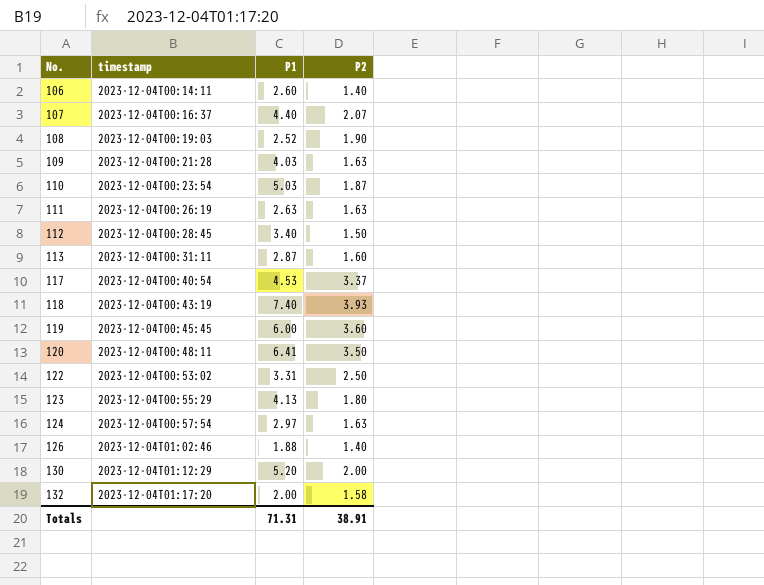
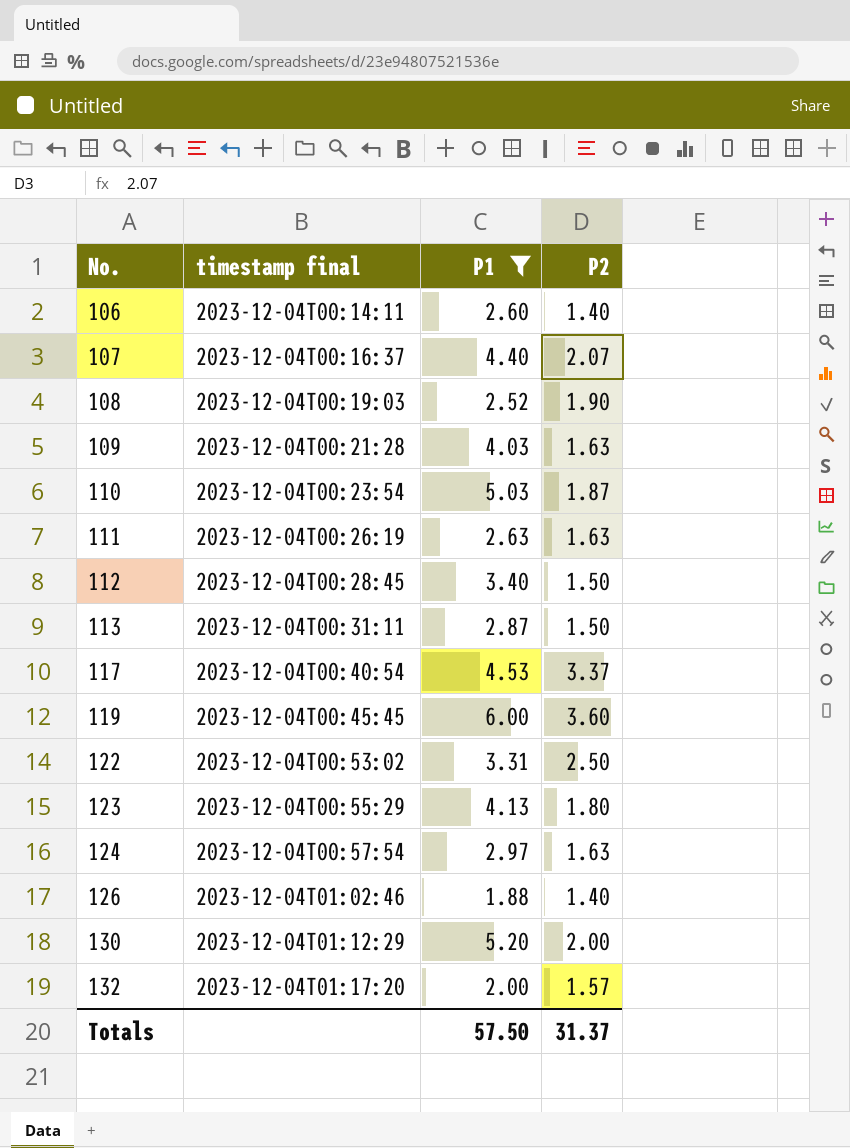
filter: none -> P1 <= 6.00
column name: timestamp -> timestamp final
113 | P2: 1.60 -> 1.50
132 | P2: 1.58 -> 1.57
Totals | P1: 71.31 -> 57.50
Totals | P2: 38.91 -> 31.37

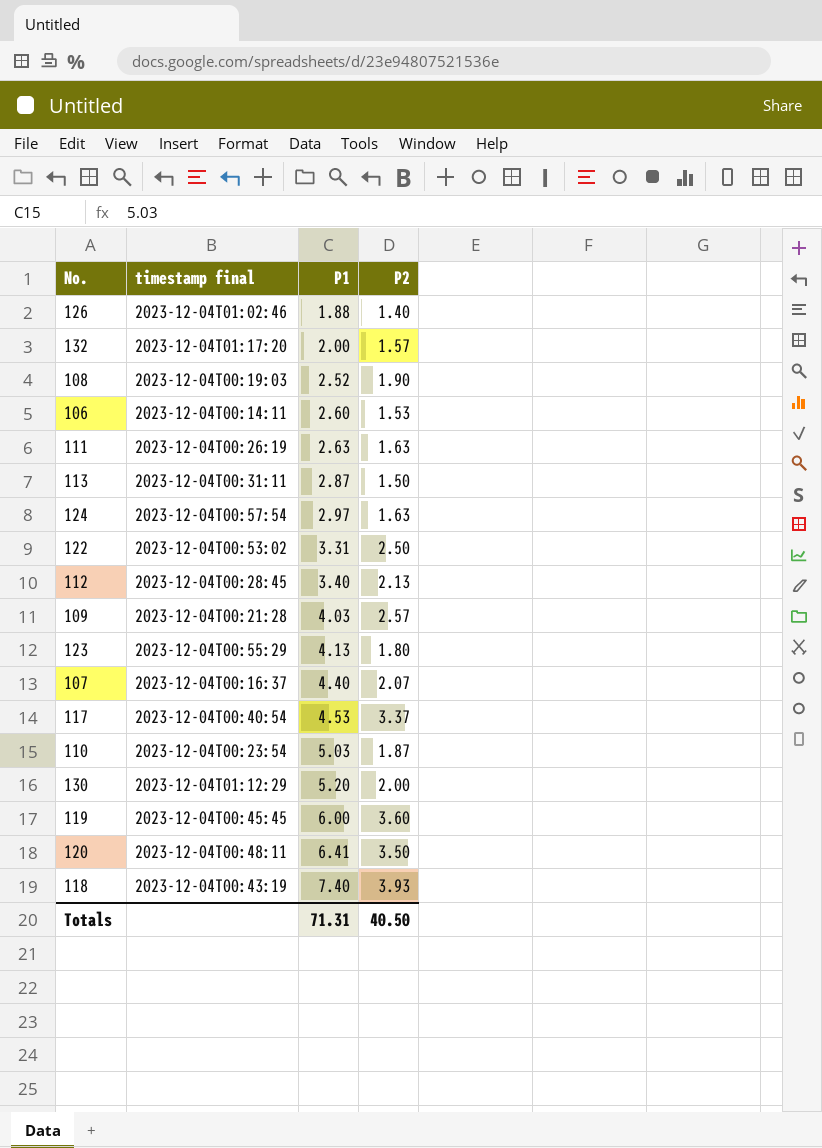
filter: P1 <= 6.00 -> none
row order: No. ascending -> P1 ascending
106 | P2: 1.40 -> 1.53
112 | P2: 1.50 -> 2.13
109 | P2: 1.63 -> 2.57
Totals | P1: 57.50 -> 71.31
Totals | P2: 31.37 -> 40.50

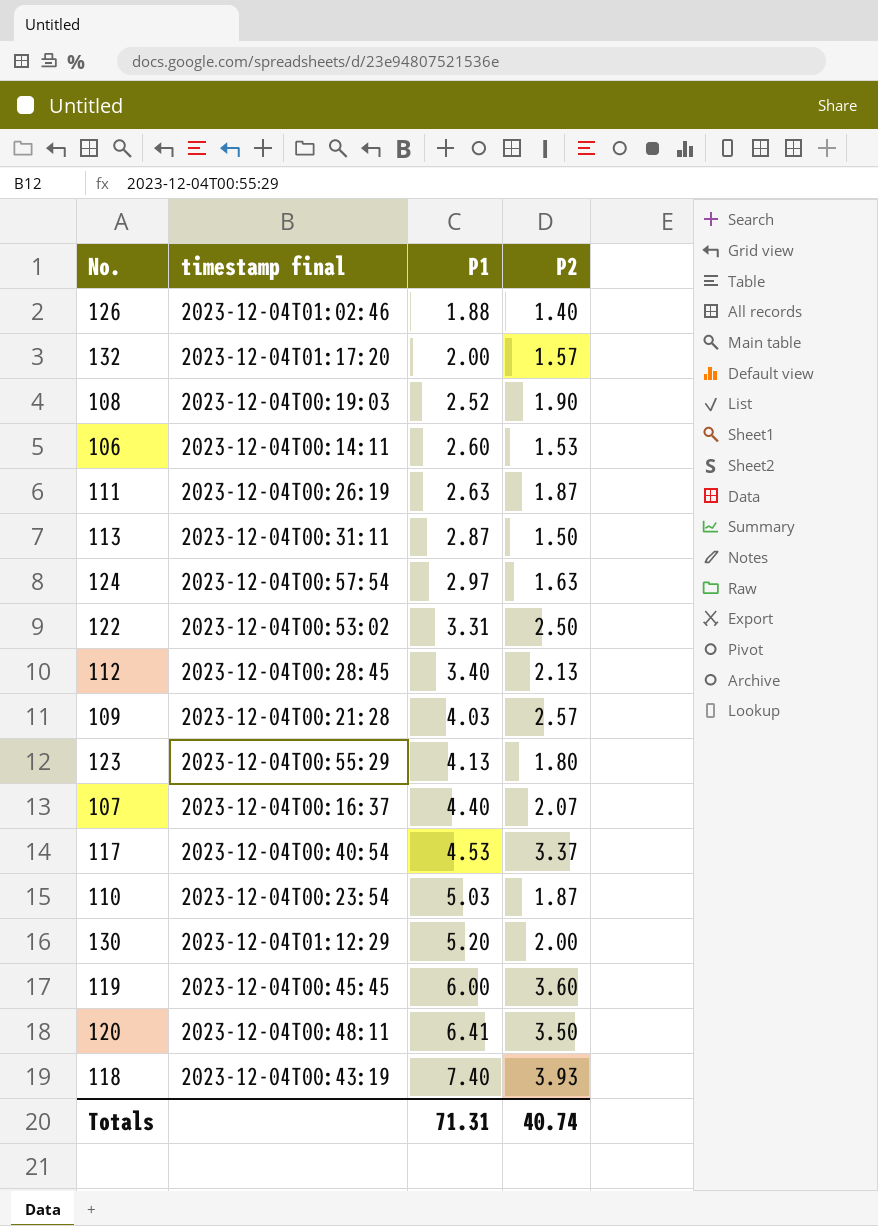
111 | P2: 1.63 -> 1.87
Totals | P2: 40.50 -> 40.74

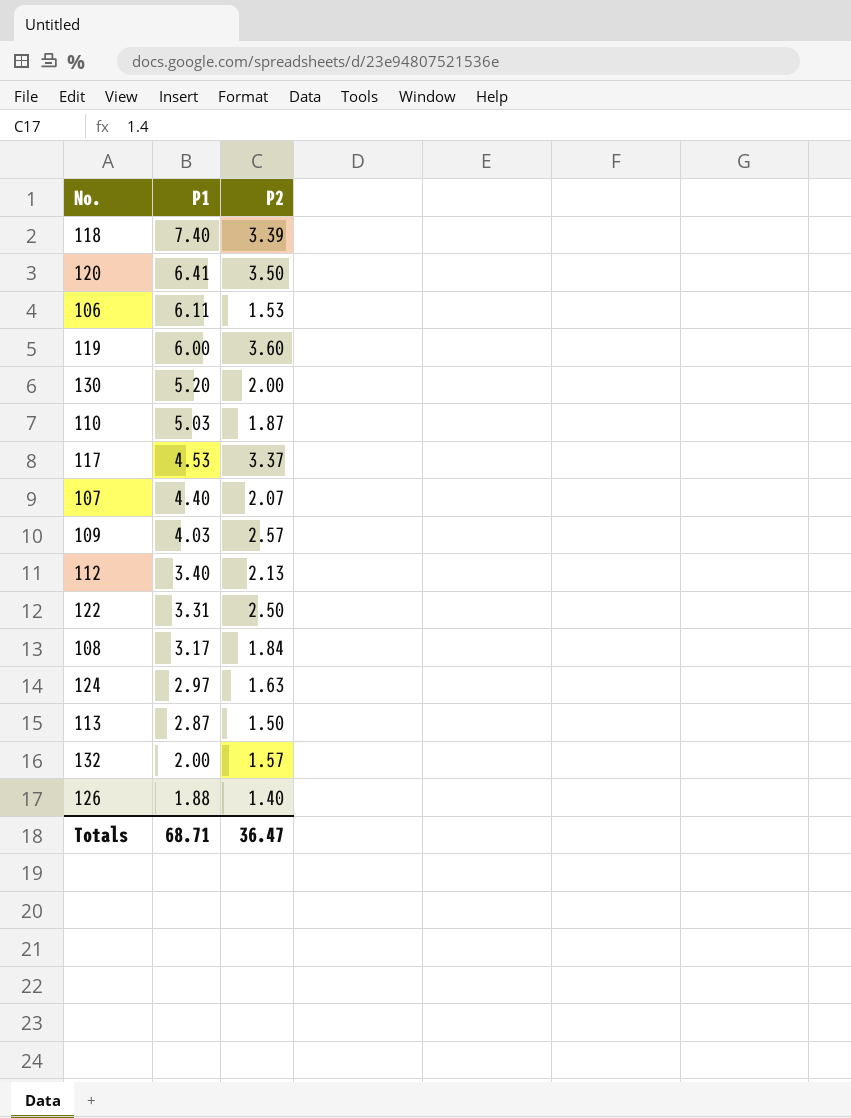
row order: P1 ascending -> P1 descending
column timestamp final | position: 2 -> none
row 111: 2023-12-04T00:26:19 | 2.63 | 1.87 -> none
row 123: 2023-12-04T00:55:29 | 4.13 | 1.80 -> none
118 | P2: 3.93 -> 3.39
106 | P1: 2.60 -> 6.11
108 | P1: 2.52 -> 3.17
108 | P2: 1.90 -> 1.84
Totals | P1: 71.31 -> 68.71
Totals | P2: 40.74 -> 36.47

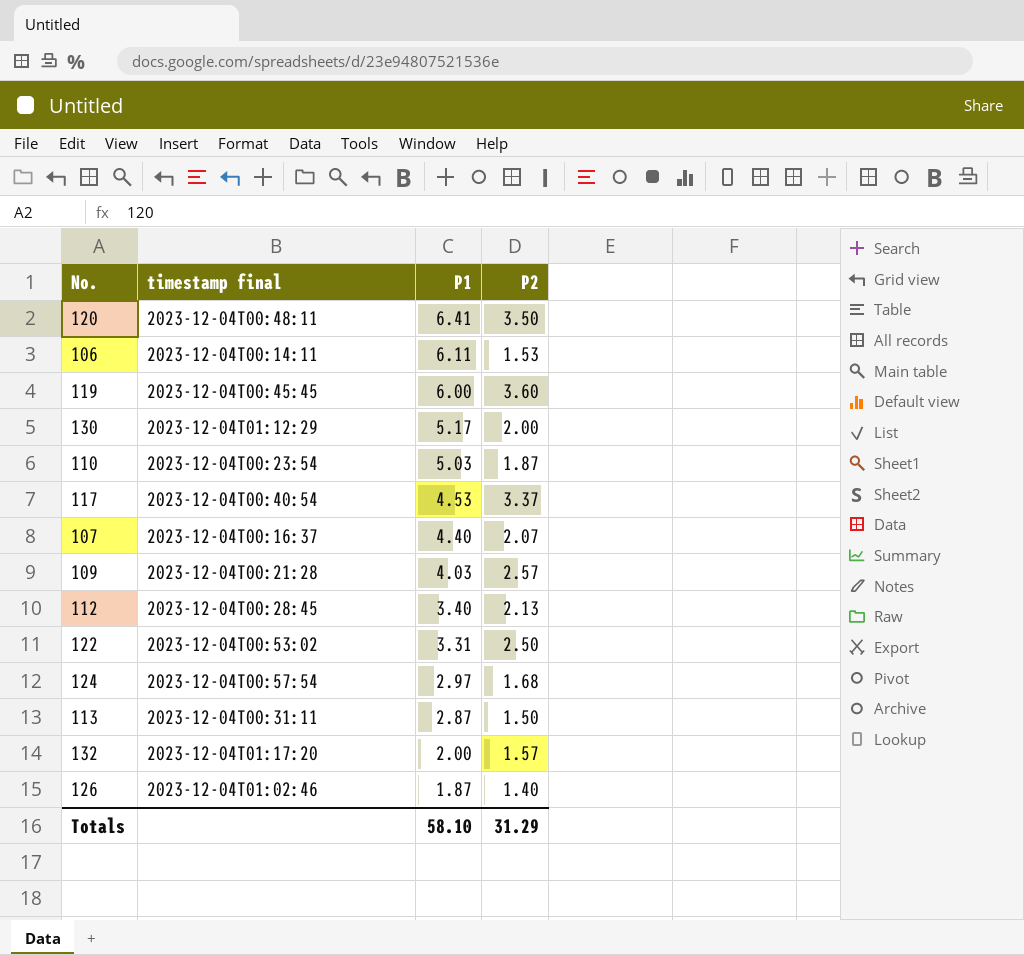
column timestamp final | position: none -> 2
row 118: 7.40 | 3.39 -> none
row 108: 3.17 | 1.84 -> none
130 | P1: 5.20 -> 5.17
124 | P2: 1.63 -> 1.68
126 | P1: 1.88 -> 1.87
Totals | P1: 68.71 -> 58.10
Totals | P2: 36.47 -> 31.29

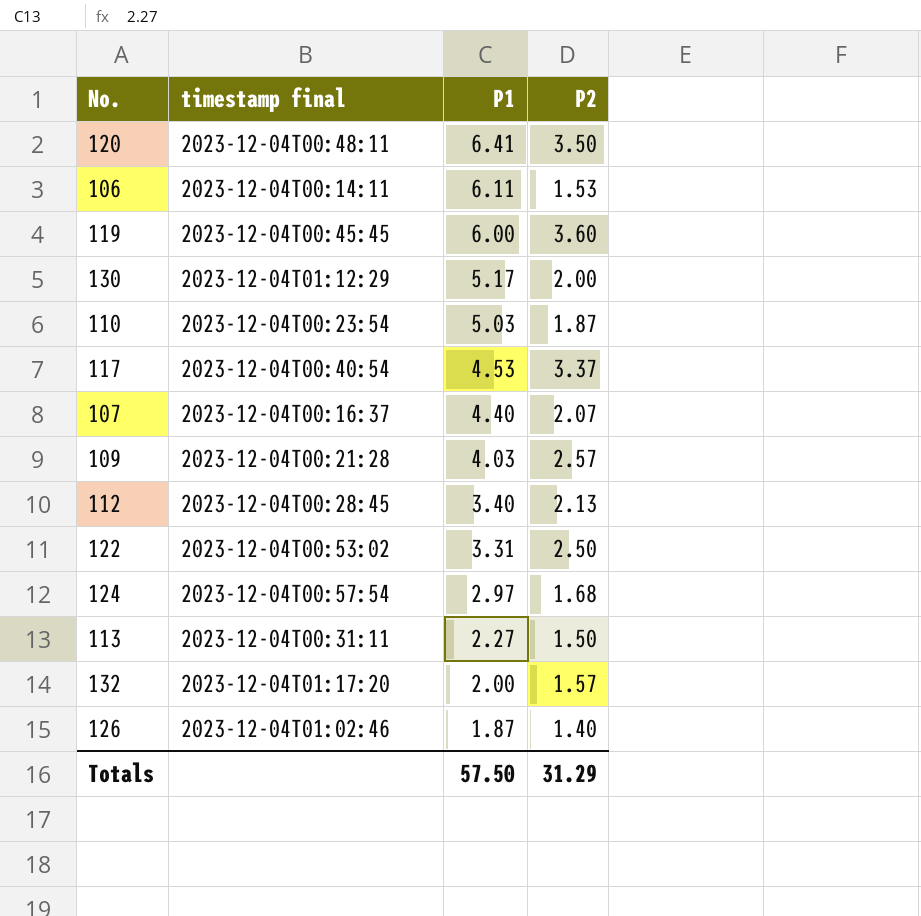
113 | P1: 2.87 -> 2.27
Totals | P1: 58.10 -> 57.50

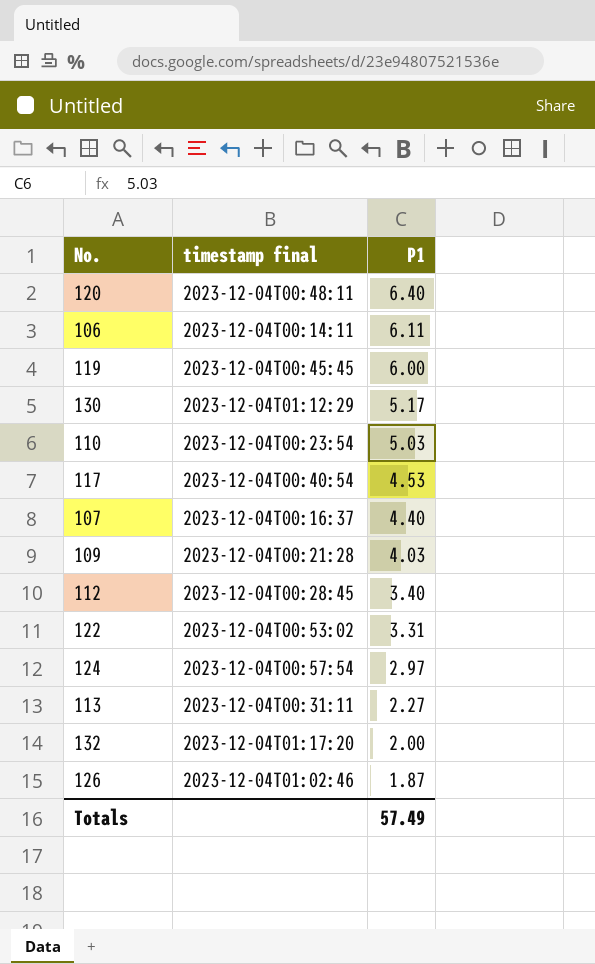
column P2 | position: 4 -> none
120 | P1: 6.41 -> 6.40
Totals | P1: 57.50 -> 57.49

